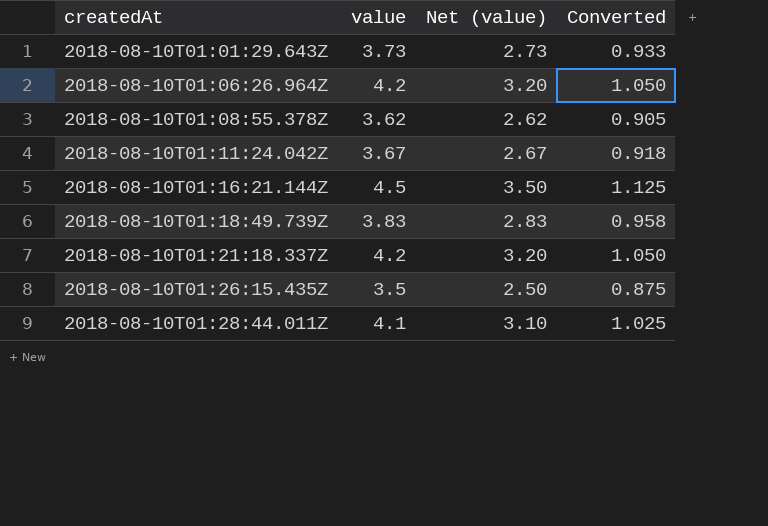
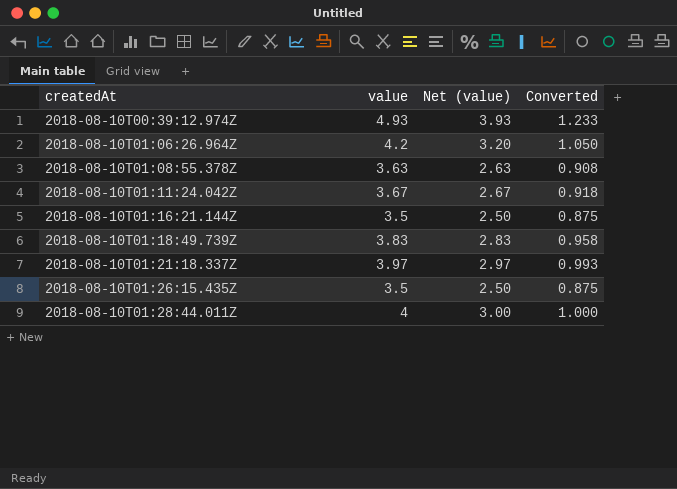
row 2018-08-10T01:01:29.643Z: 3.73 | 2.73 | 0.933 -> none
row 2018-08-10T00:39:12.974Z: none -> 4.93 | 3.93 | 1.233
2018-08-10T01:08:55.378Z | value: 3.62 -> 3.63
2018-08-10T01:08:55.378Z | Net (value): 2.62 -> 2.63
2018-08-10T01:08:55.378Z | Converted: 0.905 -> 0.908
2018-08-10T01:16:21.144Z | value: 4.5 -> 3.5
2018-08-10T01:16:21.144Z | Net (value): 3.50 -> 2.50
2018-08-10T01:16:21.144Z | Converted: 1.125 -> 0.875
2018-08-10T01:21:18.337Z | value: 4.2 -> 3.97
2018-08-10T01:21:18.337Z | Net (value): 3.20 -> 2.97
2018-08-10T01:21:18.337Z | Converted: 1.050 -> 0.993
2018-08-10T01:28:44.011Z | value: 4.1 -> 4
2018-08-10T01:28:44.011Z | Net (value): 3.10 -> 3.00
2018-08-10T01:28:44.011Z | Converted: 1.025 -> 1.000

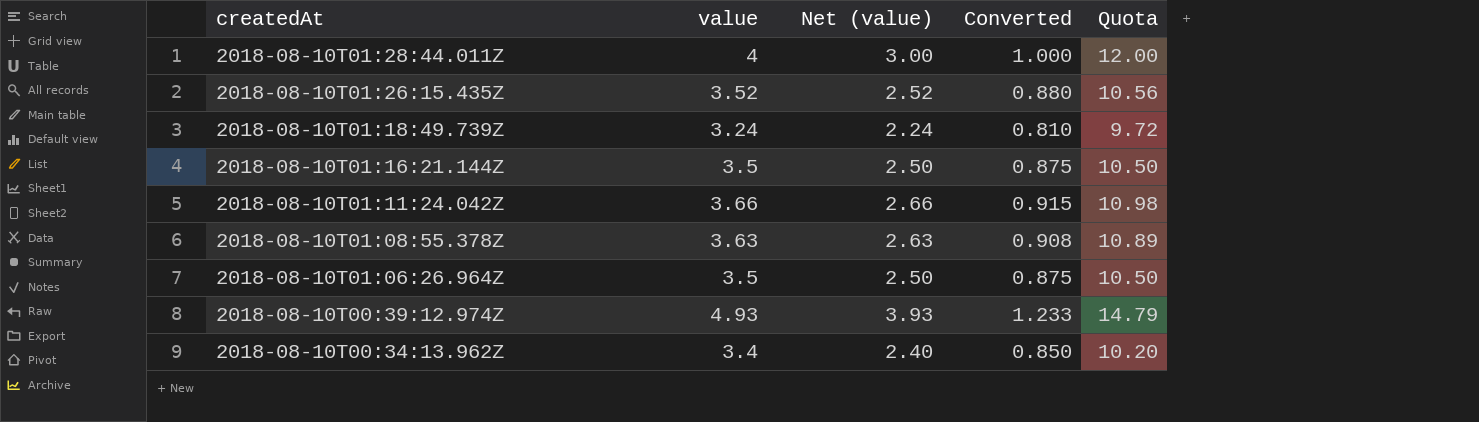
row order: createdAt ascending -> createdAt descending
column Quota | formula: none -> [value] * 3
row 2018-08-10T01:21:18.337Z: 3.97 | 2.97 | 0.993 -> none
2018-08-10T01:26:15.435Z | value: 3.5 -> 3.52
2018-08-10T01:26:15.435Z | Net (value): 2.50 -> 2.52
2018-08-10T01:26:15.435Z | Converted: 0.875 -> 0.880
2018-08-10T01:18:49.739Z | value: 3.83 -> 3.24
2018-08-10T01:18:49.739Z | Net (value): 2.83 -> 2.24
2018-08-10T01:18:49.739Z | Converted: 0.958 -> 0.810
2018-08-10T01:11:24.042Z | value: 3.67 -> 3.66
2018-08-10T01:11:24.042Z | Net (value): 2.67 -> 2.66
2018-08-10T01:11:24.042Z | Converted: 0.918 -> 0.915
2018-08-10T01:06:26.964Z | value: 4.2 -> 3.5
2018-08-10T01:06:26.964Z | Net (value): 3.20 -> 2.50
2018-08-10T01:06:26.964Z | Converted: 1.050 -> 0.875
row 2018-08-10T00:34:13.962Z: none -> 3.4 | 2.40 | 0.850 | 10.20

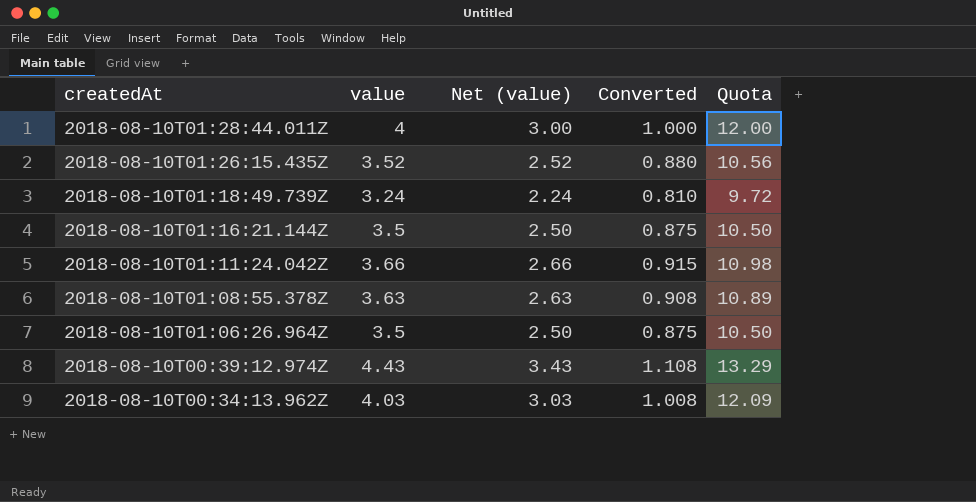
2018-08-10T00:39:12.974Z | value: 4.93 -> 4.43
2018-08-10T00:39:12.974Z | Net (value): 3.93 -> 3.43
2018-08-10T00:39:12.974Z | Converted: 1.233 -> 1.108
2018-08-10T00:39:12.974Z | Quota: 14.79 -> 13.29
2018-08-10T00:34:13.962Z | value: 3.4 -> 4.03
2018-08-10T00:34:13.962Z | Net (value): 2.40 -> 3.03
2018-08-10T00:34:13.962Z | Converted: 0.850 -> 1.008
2018-08-10T00:34:13.962Z | Quota: 10.20 -> 12.09

